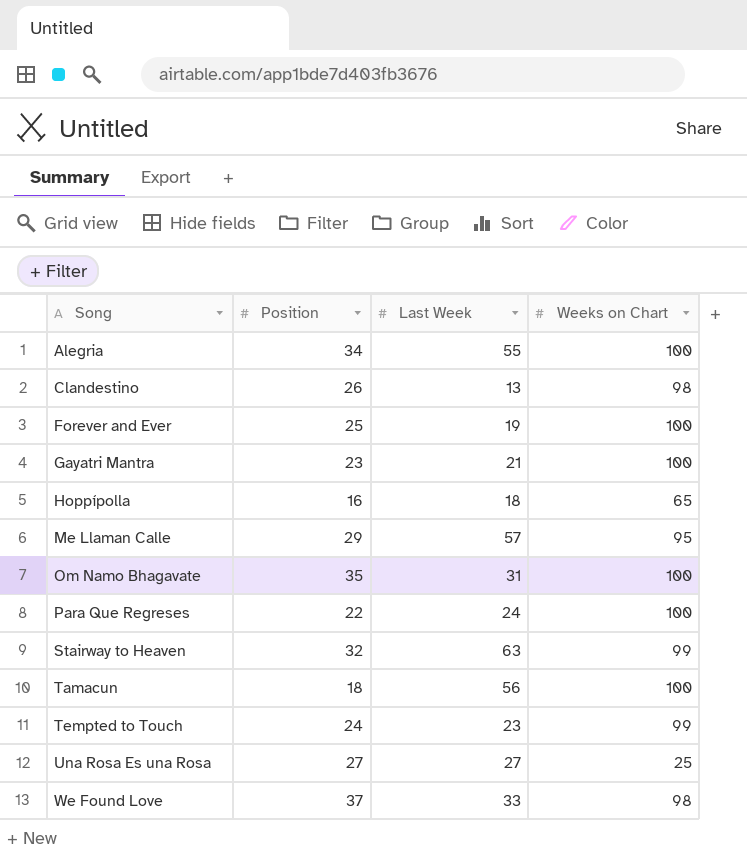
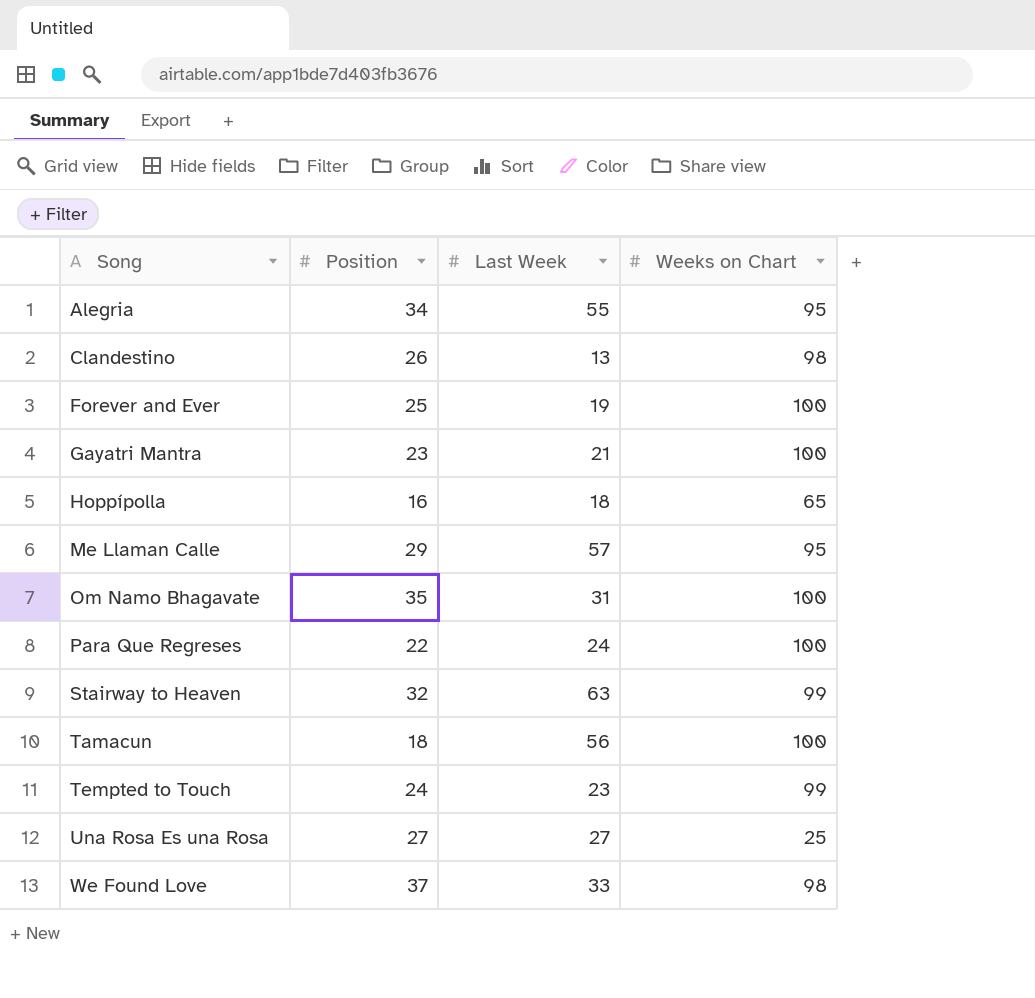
Alegria | Weeks on Chart: 100 -> 95

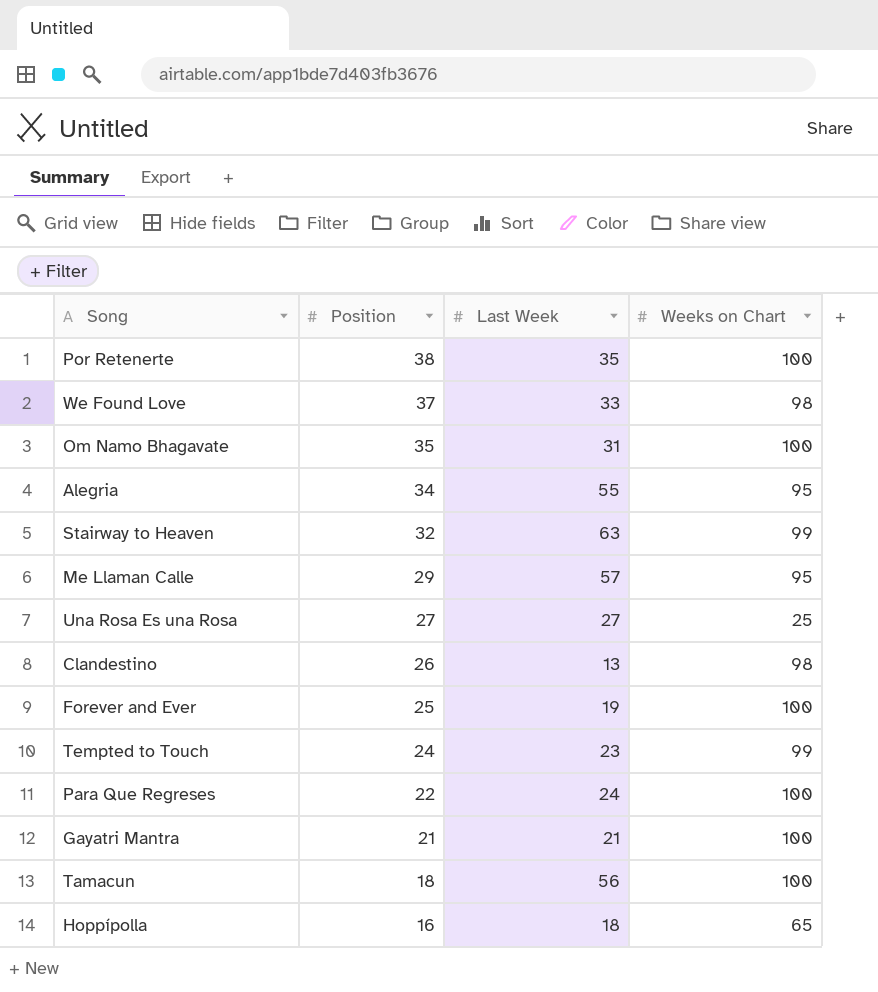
row order: Song ascending -> Position descending
row Por Retenerte: none -> 38 | 35 | 100
Gayatri Mantra | Position: 23 -> 21

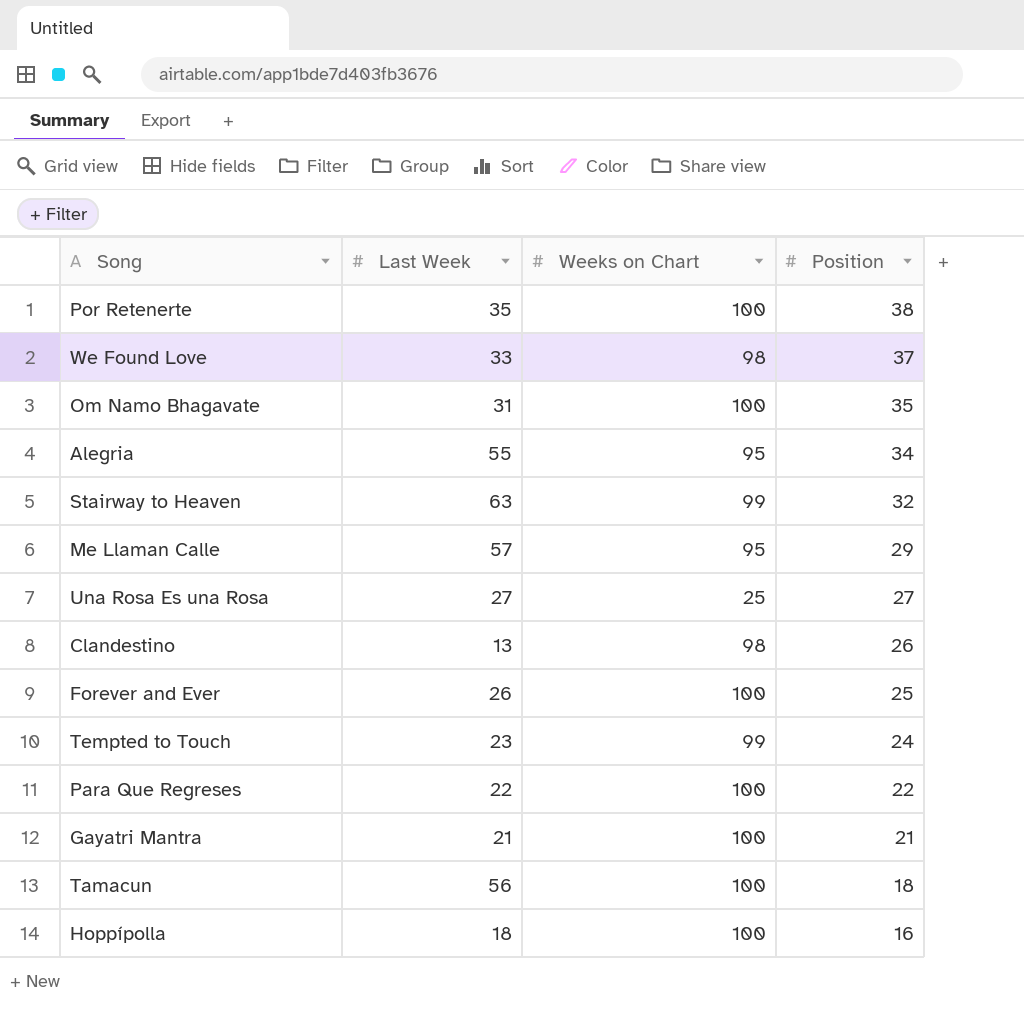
column Position | position: 2 -> 4
Forever and Ever | Last Week: 19 -> 26
Para Que Regreses | Last Week: 24 -> 22
Hoppípolla | Weeks on Chart: 65 -> 100

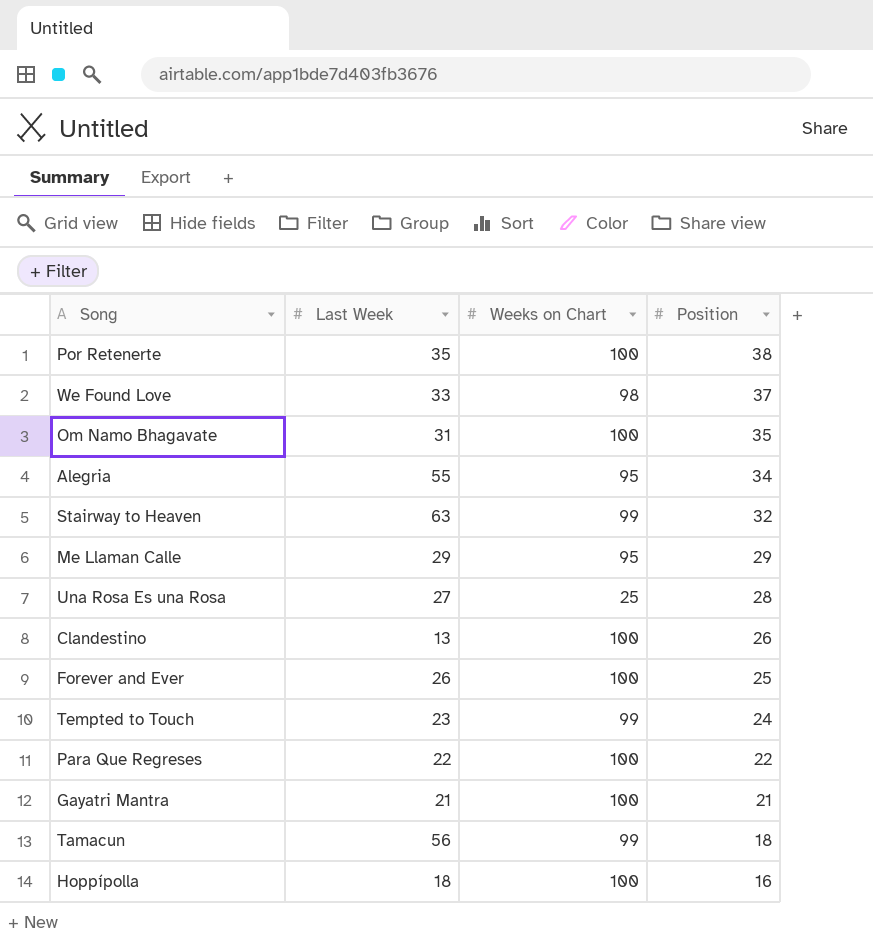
Me Llaman Calle | Last Week: 57 -> 29
Una Rosa Es una Rosa | Position: 27 -> 28
Clandestino | Weeks on Chart: 98 -> 100
Tamacun | Weeks on Chart: 100 -> 99

